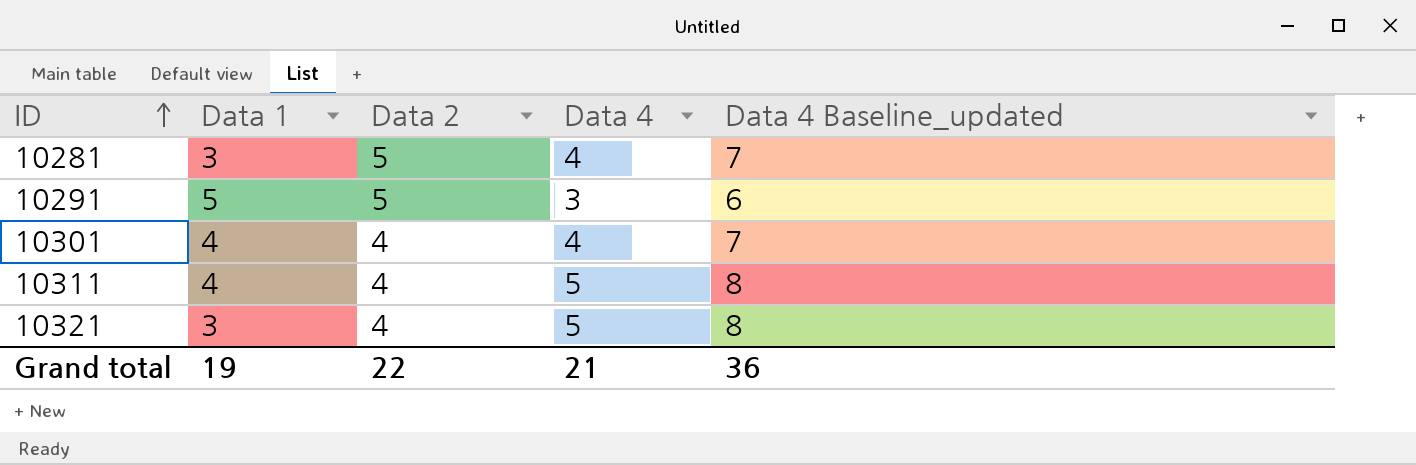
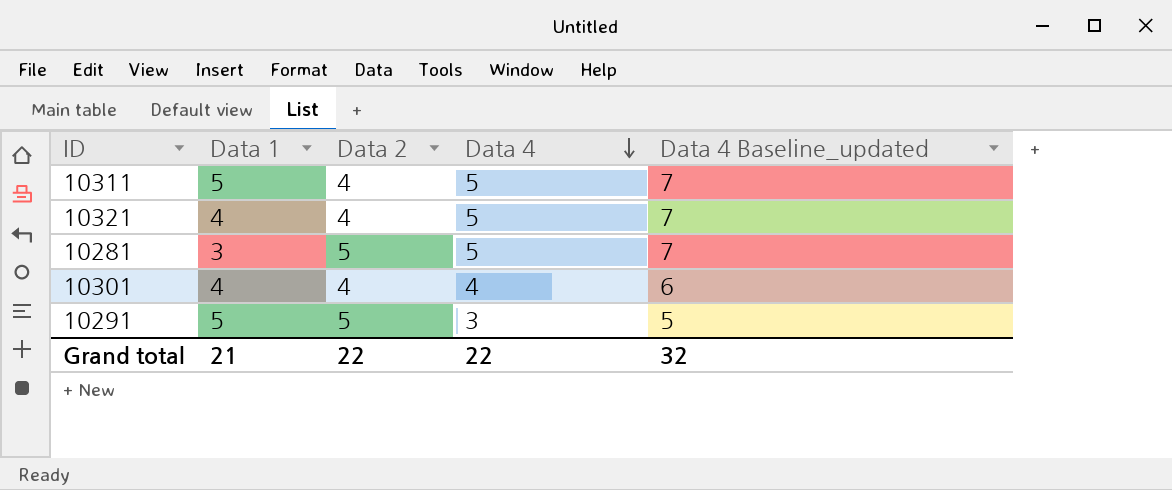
row order: ID ascending -> Data 4 descending
column Data 4 Baseline_updated | formula: [Data 4] + 3 -> [Data 4] + 2
10311 | Data 1: 4 -> 5
10321 | Data 1: 3 -> 4
10281 | Data 4: 4 -> 5
Grand total | Data 1: 19 -> 21
Grand total | Data 4: 21 -> 22
Grand total | Data 4 Baseline_updated: 36 -> 32

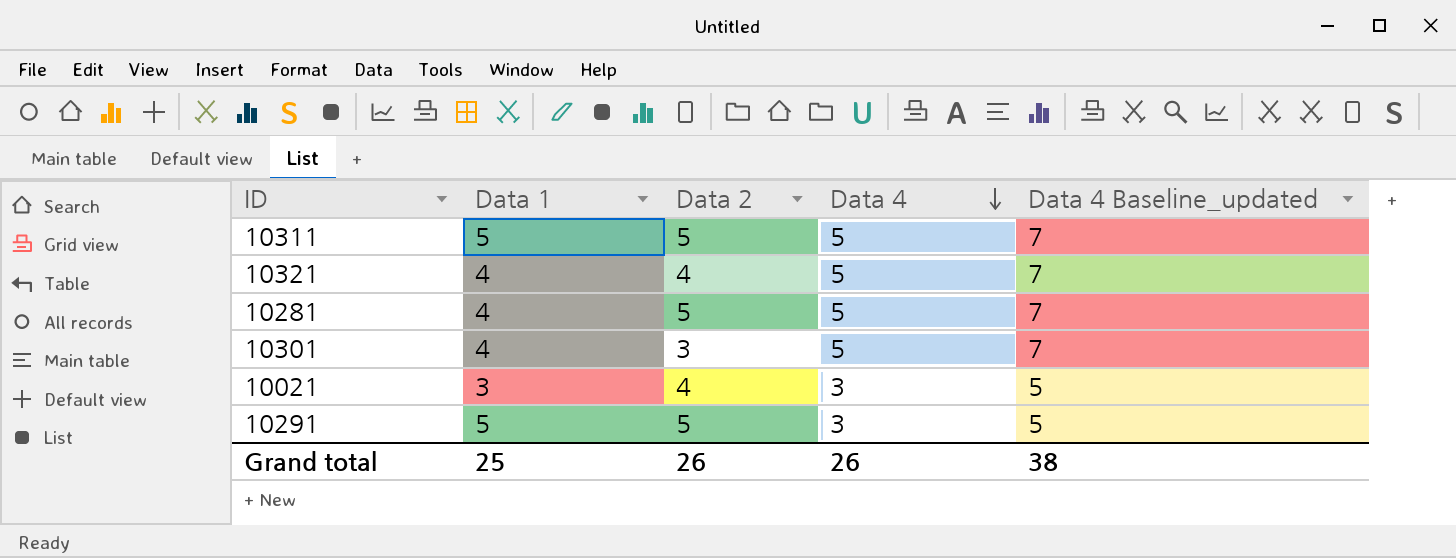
10311 | Data 2: 4 -> 5
10281 | Data 1: 3 -> 4
10301 | Data 2: 4 -> 3
10301 | Data 4: 4 -> 5
10301 | Data 4 Baseline_updated: 6 -> 7
row 10021: none -> 3 | 4 | 3 | 5
Grand total | Data 1: 21 -> 25
Grand total | Data 2: 22 -> 26
Grand total | Data 4: 22 -> 26
Grand total | Data 4 Baseline_updated: 32 -> 38

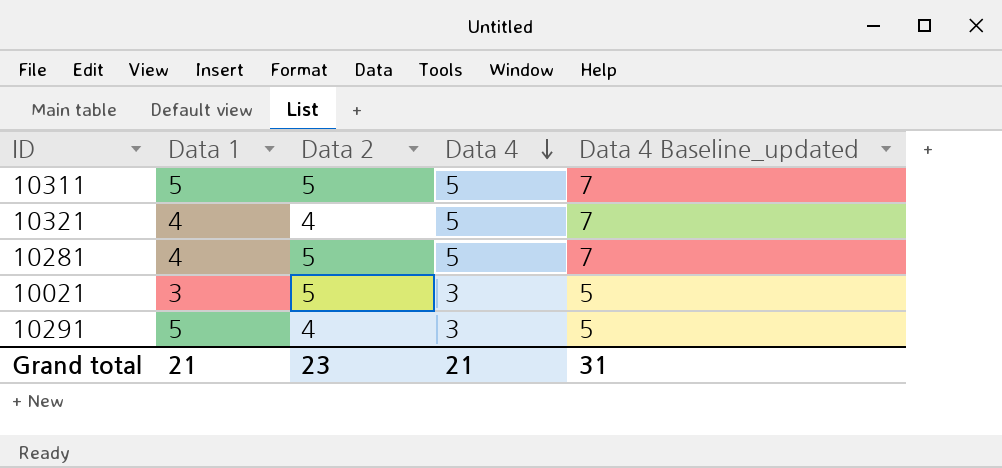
row 10301: 4 | 3 | 5 | 7 -> none
10021 | Data 2: 4 -> 5
10291 | Data 2: 5 -> 4
Grand total | Data 1: 25 -> 21
Grand total | Data 2: 26 -> 23
Grand total | Data 4: 26 -> 21
Grand total | Data 4 Baseline_updated: 38 -> 31

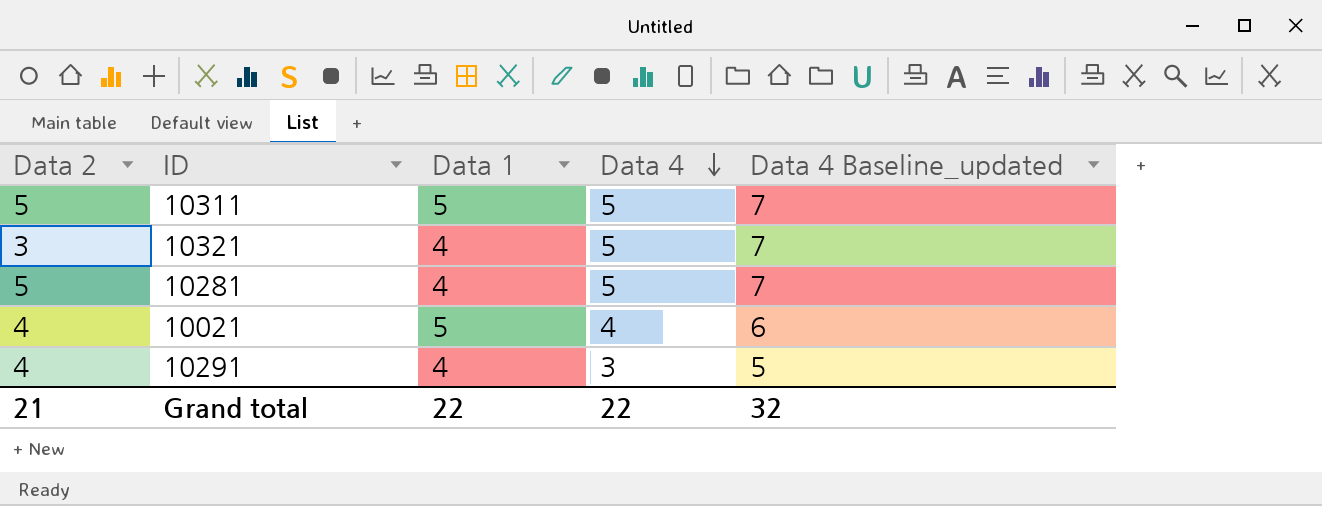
column Data 2 | position: 3 -> 1
10321 | Data 2: 4 -> 3
10021 | Data 2: 5 -> 4
10021 | Data 1: 3 -> 5
10021 | Data 4: 3 -> 4
10021 | Data 4 Baseline_updated: 5 -> 6
10291 | Data 1: 5 -> 4
Grand total | Data 2: 23 -> 21
Grand total | Data 1: 21 -> 22
Grand total | Data 4: 21 -> 22
Grand total | Data 4 Baseline_updated: 31 -> 32

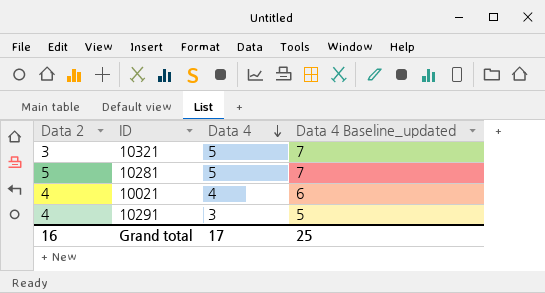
column Data 1 | position: 3 -> none
row 10311: 5 | 5 | 5 | 7 -> none
Grand total | Data 2: 21 -> 16
Grand total | Data 4: 22 -> 17
Grand total | Data 4 Baseline_updated: 32 -> 25

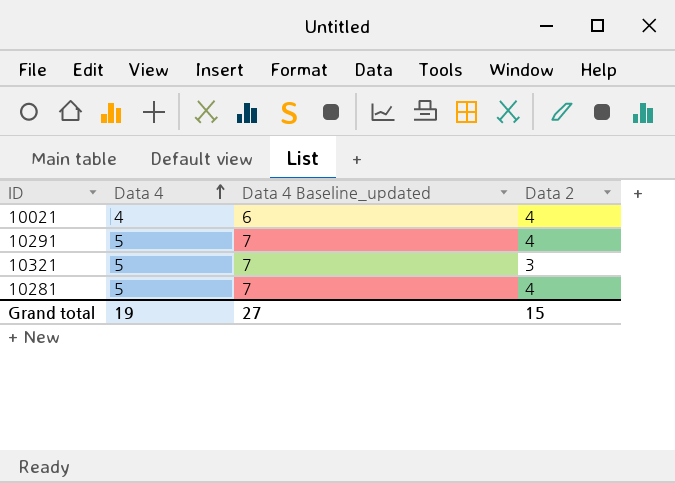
row order: Data 4 descending -> Data 4 ascending
column Data 2 | position: 1 -> 4
10291 | Data 4: 3 -> 5
10291 | Data 4 Baseline_updated: 5 -> 7
10281 | Data 2: 5 -> 4
Grand total | Data 4: 17 -> 19
Grand total | Data 4 Baseline_updated: 25 -> 27
Grand total | Data 2: 16 -> 15

